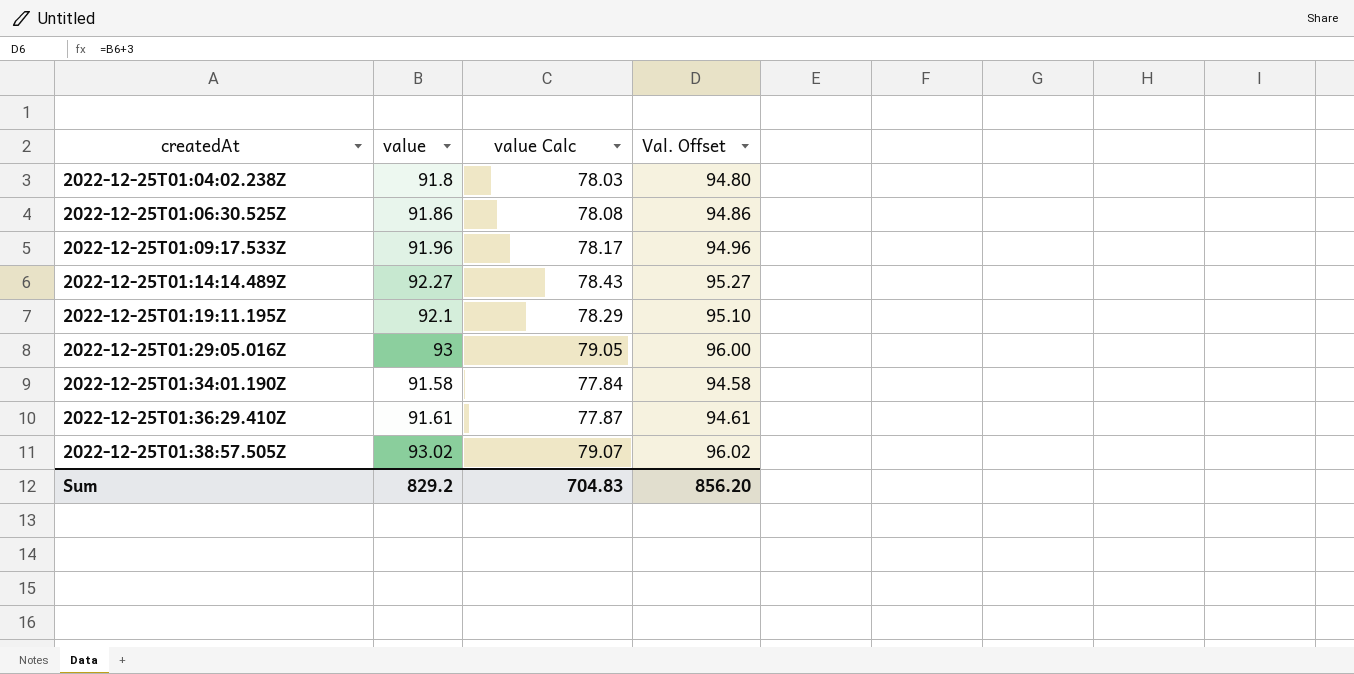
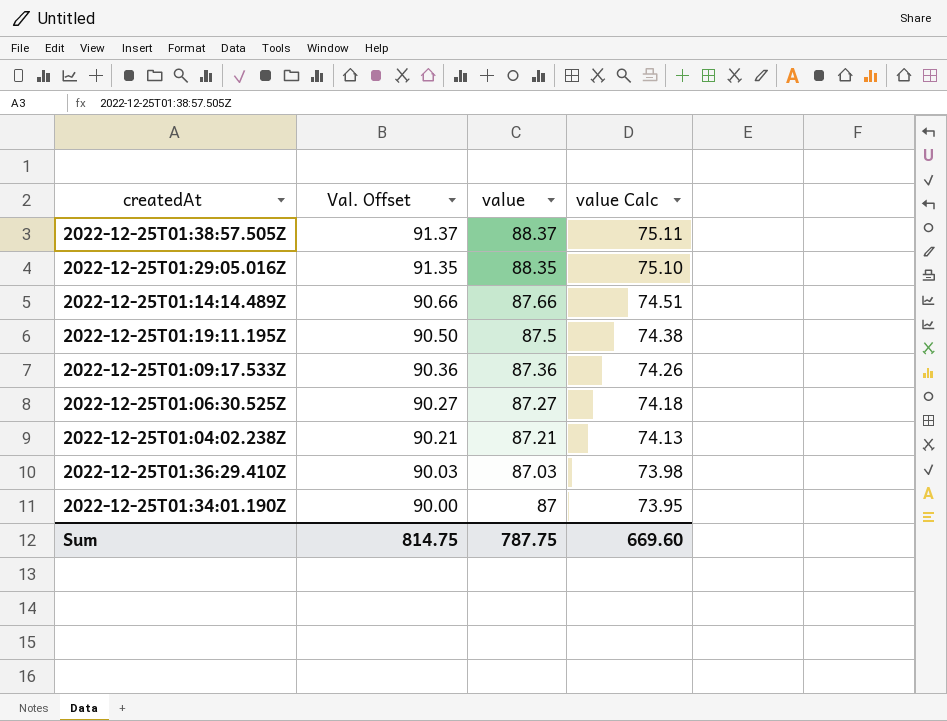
row order: createdAt ascending -> Val. Offset descending
column Val. Offset | position: 4 -> 2
2022-12-25T01:38:57.505Z | Val. Offset: 96.02 -> 91.37
2022-12-25T01:38:57.505Z | value: 93.02 -> 88.37
2022-12-25T01:38:57.505Z | value Calc: 79.07 -> 75.11
2022-12-25T01:29:05.016Z | Val. Offset: 96.00 -> 91.35
2022-12-25T01:29:05.016Z | value: 93 -> 88.35
2022-12-25T01:29:05.016Z | value Calc: 79.05 -> 75.10
2022-12-25T01:14:14.489Z | Val. Offset: 95.27 -> 90.66
2022-12-25T01:14:14.489Z | value: 92.27 -> 87.66
2022-12-25T01:14:14.489Z | value Calc: 78.43 -> 74.51
2022-12-25T01:19:11.195Z | Val. Offset: 95.10 -> 90.50
2022-12-25T01:19:11.195Z | value: 92.1 -> 87.5
2022-12-25T01:19:11.195Z | value Calc: 78.29 -> 74.38
2022-12-25T01:09:17.533Z | Val. Offset: 94.96 -> 90.36
2022-12-25T01:09:17.533Z | value: 91.96 -> 87.36
2022-12-25T01:09:17.533Z | value Calc: 78.17 -> 74.26
2022-12-25T01:06:30.525Z | Val. Offset: 94.86 -> 90.27
2022-12-25T01:06:30.525Z | value: 91.86 -> 87.27
2022-12-25T01:06:30.525Z | value Calc: 78.08 -> 74.18
2022-12-25T01:04:02.238Z | Val. Offset: 94.80 -> 90.21
2022-12-25T01:04:02.238Z | value: 91.8 -> 87.21
2022-12-25T01:04:02.238Z | value Calc: 78.03 -> 74.13
2022-12-25T01:36:29.410Z | Val. Offset: 94.61 -> 90.03
2022-12-25T01:36:29.410Z | value: 91.61 -> 87.03
2022-12-25T01:36:29.410Z | value Calc: 77.87 -> 73.98
2022-12-25T01:34:01.190Z | Val. Offset: 94.58 -> 90.00
2022-12-25T01:34:01.190Z | value: 91.58 -> 87
2022-12-25T01:34:01.190Z | value Calc: 77.84 -> 73.95
Sum | Val. Offset: 856.20 -> 814.75
Sum | value: 829.2 -> 787.75
Sum | value Calc: 704.83 -> 669.60

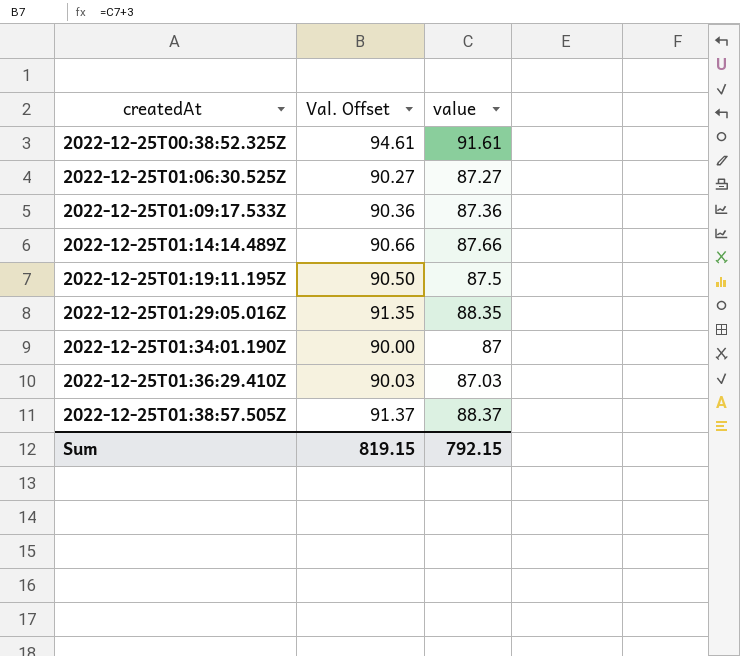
row order: Val. Offset descending -> createdAt ascending
column value Calc | formula: [value] * 0.85 -> none
row 2022-12-25T01:04:02.238Z: 90.21 | 87.21 | 74.13 -> none
row 2022-12-25T00:38:52.325Z: none -> 94.61 | 91.61
Sum | Val. Offset: 814.75 -> 819.15
Sum | value: 787.75 -> 792.15

